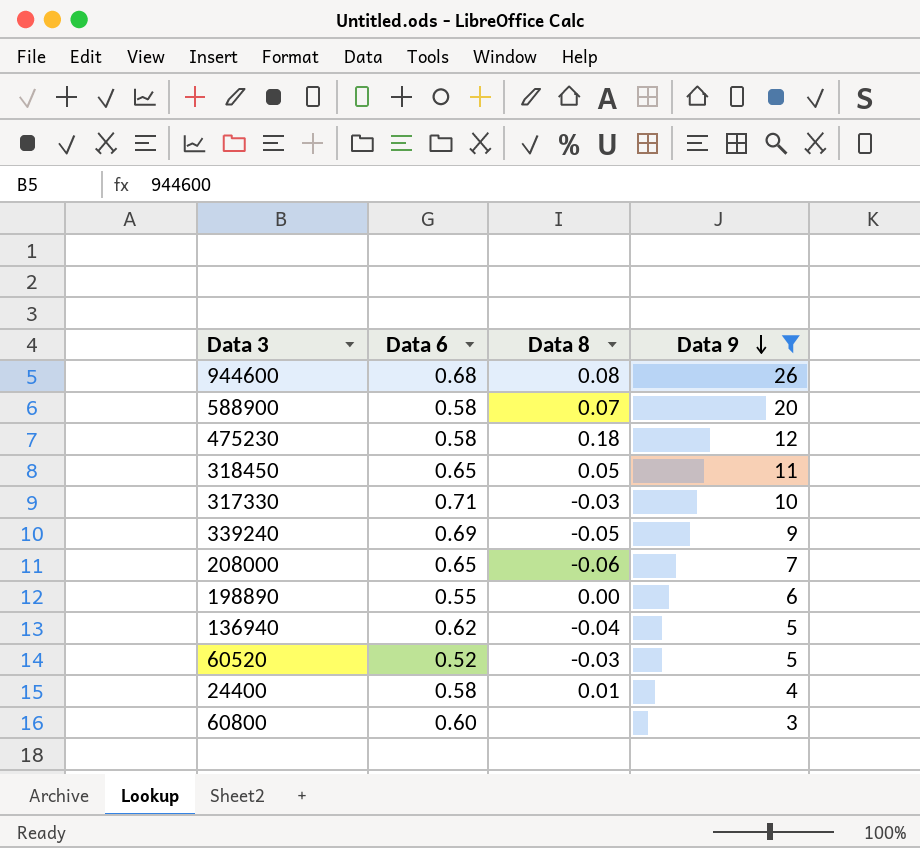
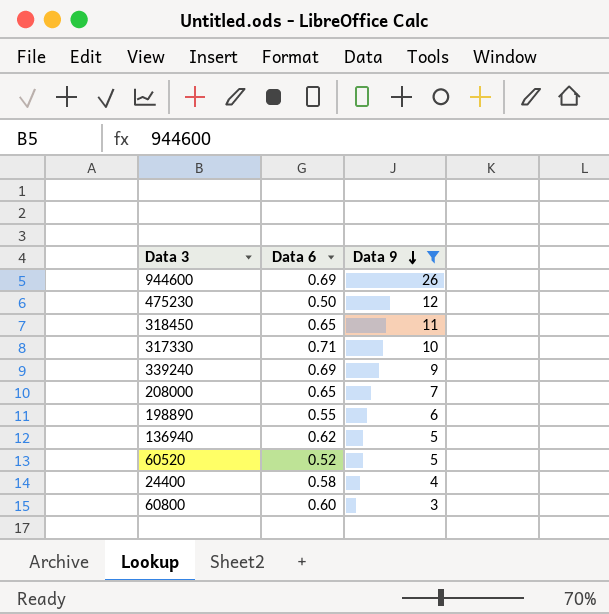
column Data 8 | position: 3 -> none
row 588900: 0.58 | 0.07 | 20 -> none
944600 | Data 6: 0.68 -> 0.69
475230 | Data 6: 0.58 -> 0.50

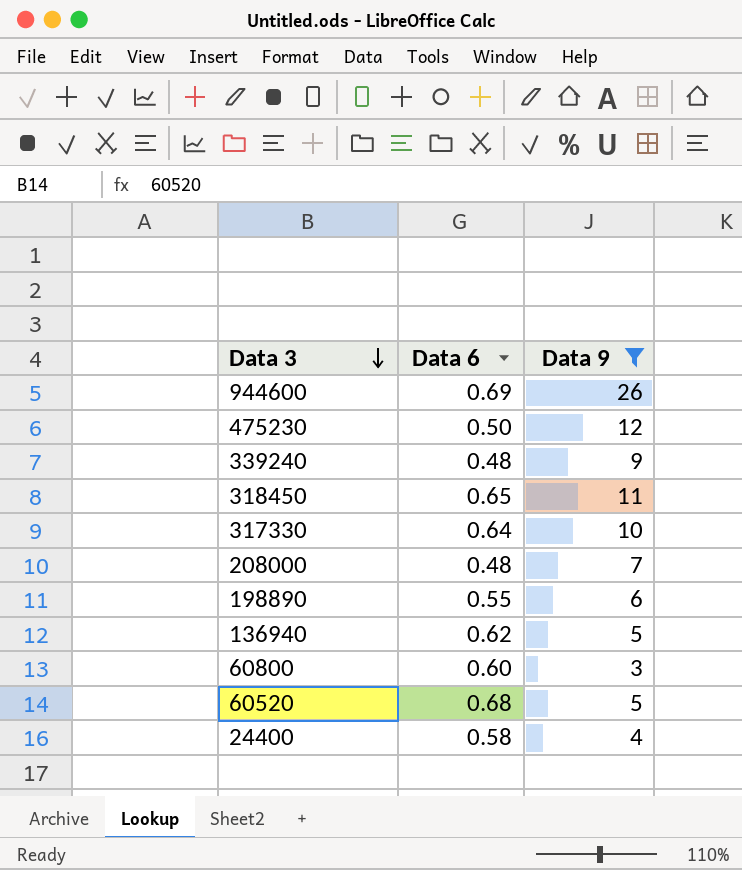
row order: Data 9 descending -> Data 3 descending
339240 | Data 6: 0.69 -> 0.48
317330 | Data 6: 0.71 -> 0.64
208000 | Data 6: 0.65 -> 0.48
60520 | Data 6: 0.52 -> 0.68

